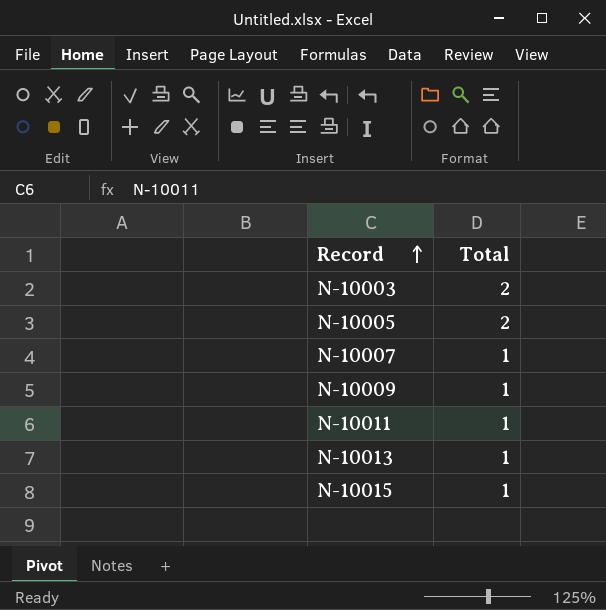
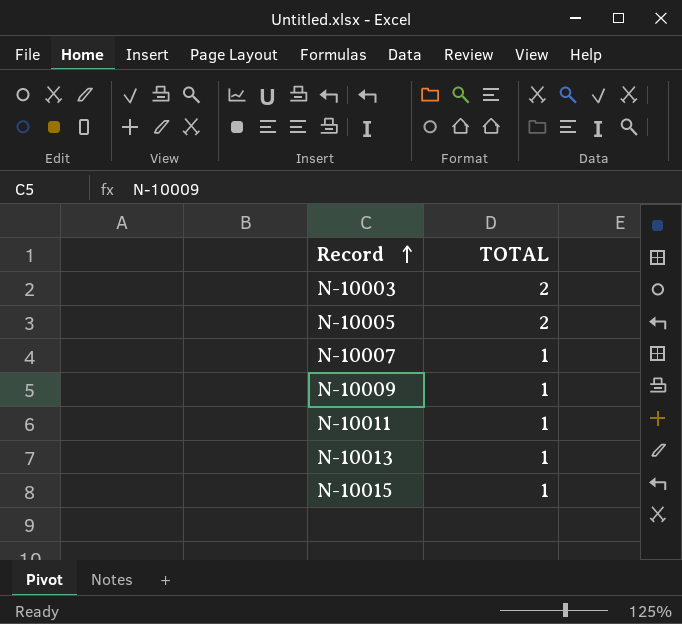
column name: Total -> TOTAL

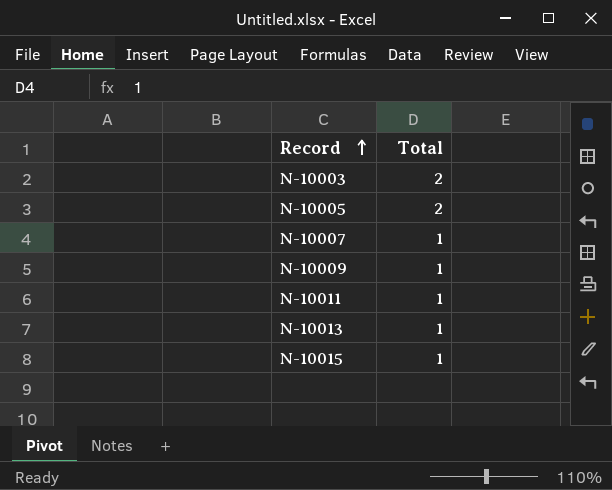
column name: TOTAL -> Total

